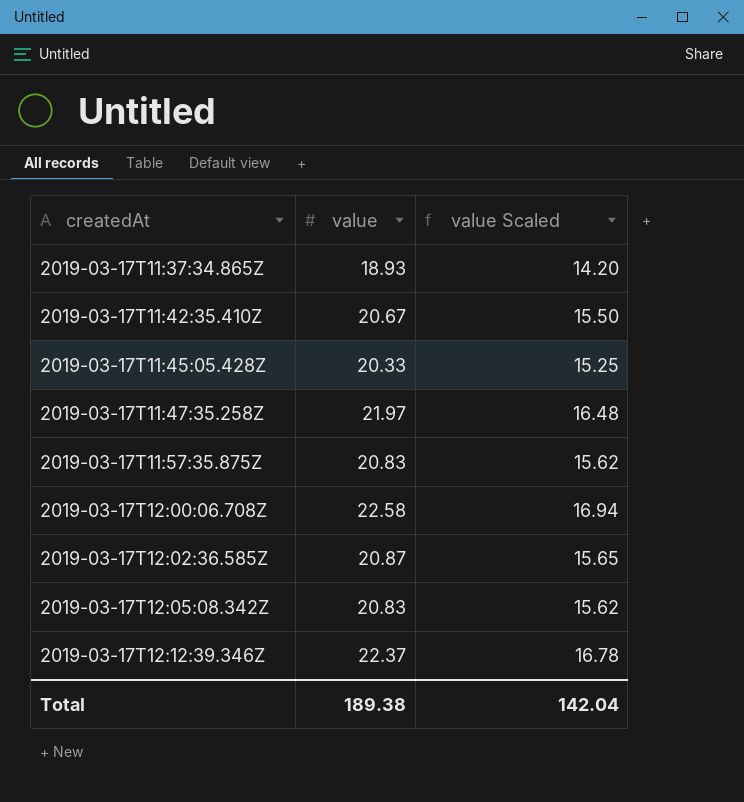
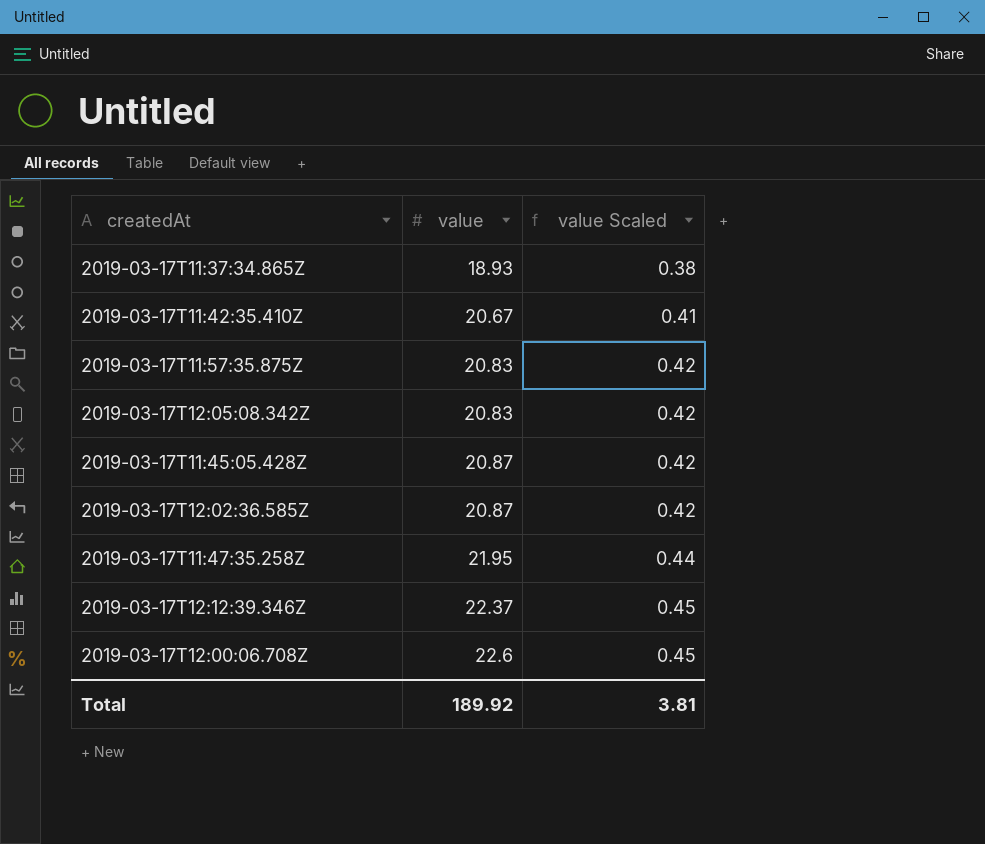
row order: createdAt ascending -> value ascending
column value Scaled | formula: [value] * 0.75 -> [value] * 0.02
2019-03-17T11:45:05.428Z | value: 20.33 -> 20.87
2019-03-17T11:47:35.258Z | value: 21.97 -> 21.95
2019-03-17T12:00:06.708Z | value: 22.58 -> 22.6
Total | value: 189.38 -> 189.92
Total | value Scaled: 142.04 -> 3.81

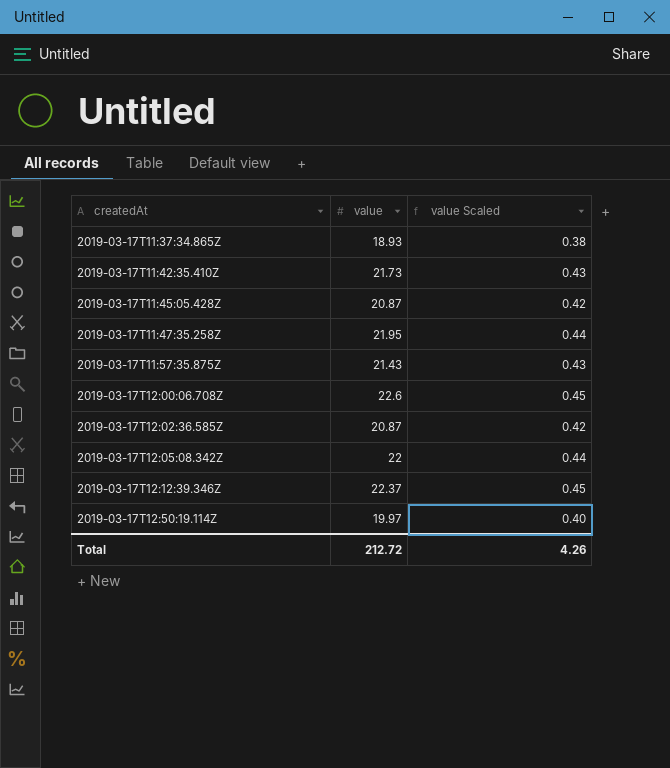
row order: value ascending -> createdAt ascending
2019-03-17T11:42:35.410Z | value: 20.67 -> 21.73
2019-03-17T11:42:35.410Z | value Scaled: 0.41 -> 0.43
2019-03-17T11:57:35.875Z | value: 20.83 -> 21.43
2019-03-17T11:57:35.875Z | value Scaled: 0.42 -> 0.43
2019-03-17T12:05:08.342Z | value: 20.83 -> 22
2019-03-17T12:05:08.342Z | value Scaled: 0.42 -> 0.44
row 2019-03-17T12:50:19.114Z: none -> 19.97 | 0.40
Total | value: 189.92 -> 212.72
Total | value Scaled: 3.81 -> 4.26

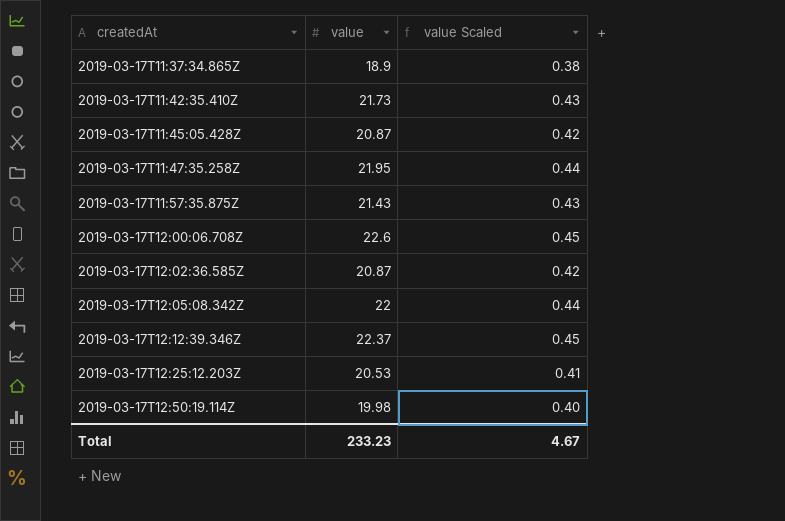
2019-03-17T11:37:34.865Z | value: 18.93 -> 18.9
row 2019-03-17T12:25:12.203Z: none -> 20.53 | 0.41
2019-03-17T12:50:19.114Z | value: 19.97 -> 19.98
Total | value: 212.72 -> 233.23
Total | value Scaled: 4.26 -> 4.67

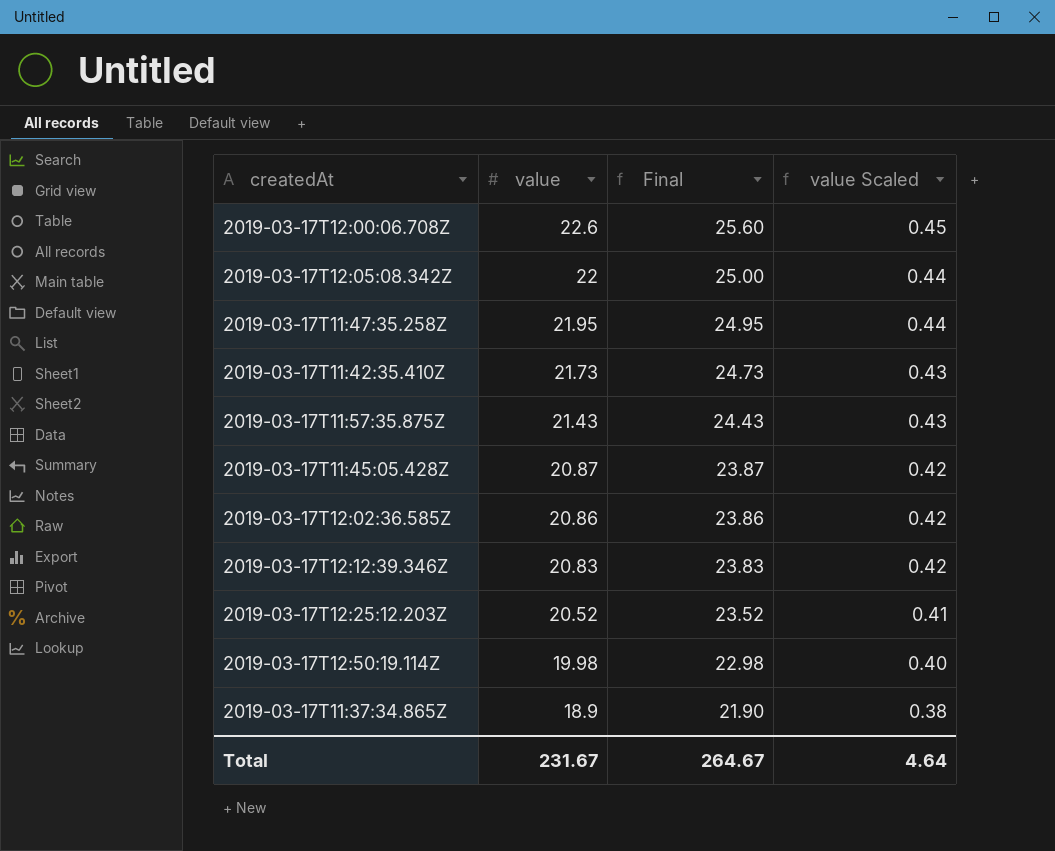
row order: createdAt ascending -> value descending
column Final | formula: none -> [value] + 3
2019-03-17T12:02:36.585Z | value: 20.87 -> 20.86
2019-03-17T12:12:39.346Z | value: 22.37 -> 20.83
2019-03-17T12:12:39.346Z | value Scaled: 0.45 -> 0.42
2019-03-17T12:25:12.203Z | value: 20.53 -> 20.52
Total | value: 233.23 -> 231.67
Total | value Scaled: 4.67 -> 4.64

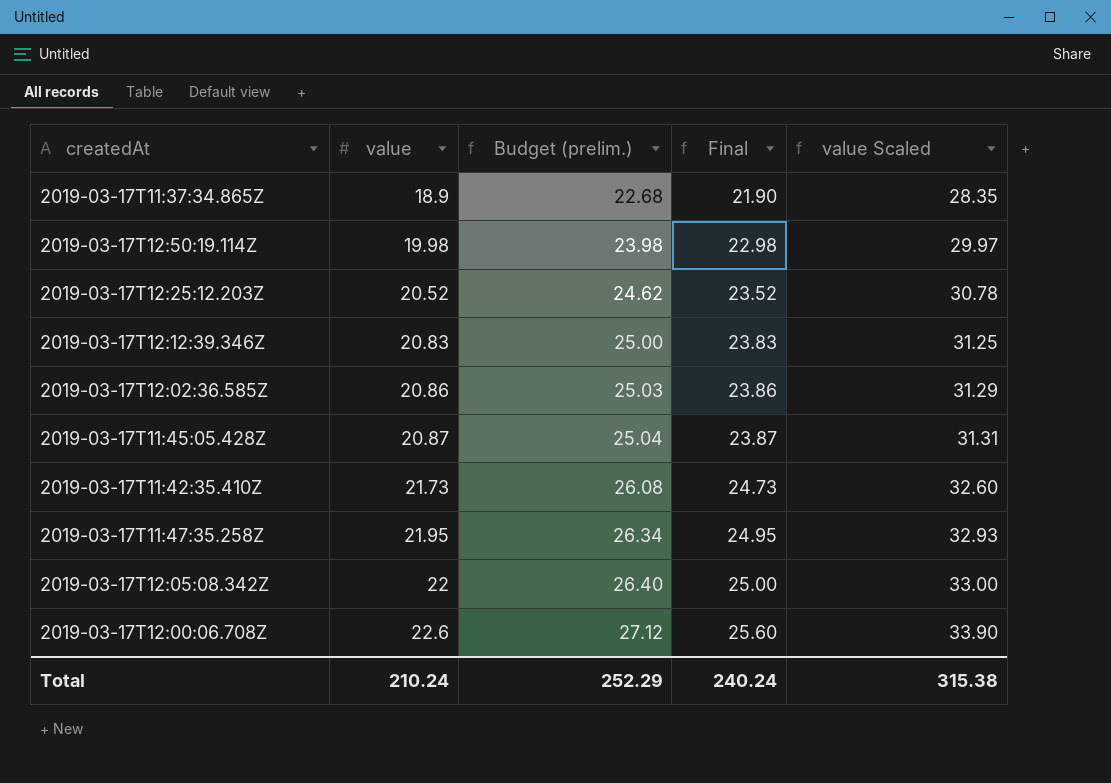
row order: value descending -> value ascending
column Budget (prelim.) | formula: none -> [value] * 1.2
column value Scaled | formula: [value] * 0.02 -> [value] * 1.5
row 2019-03-17T11:57:35.875Z: 21.43 | 24.43 | 0.43 -> none
Total | value: 231.67 -> 210.24
Total | Final: 264.67 -> 240.24
Total | value Scaled: 4.64 -> 315.38

